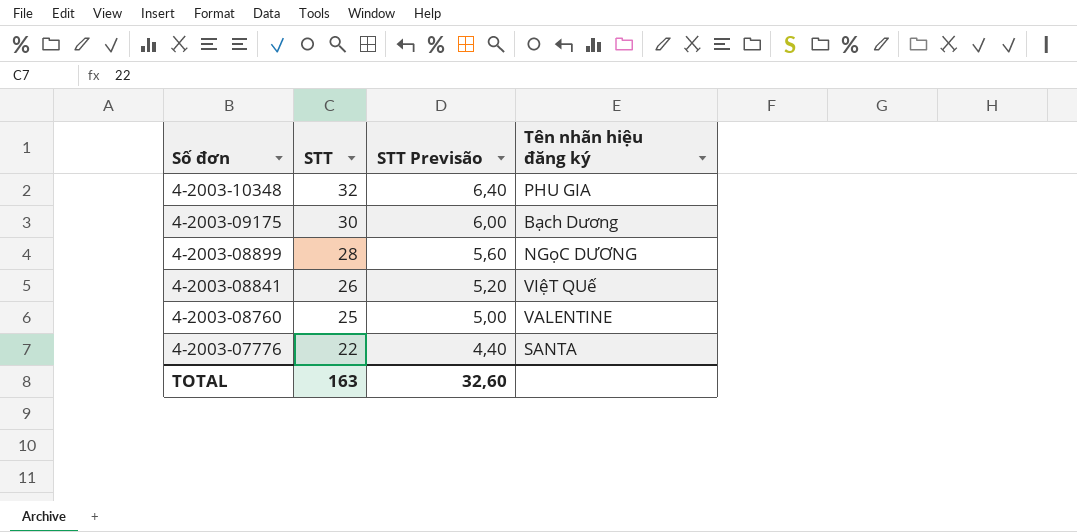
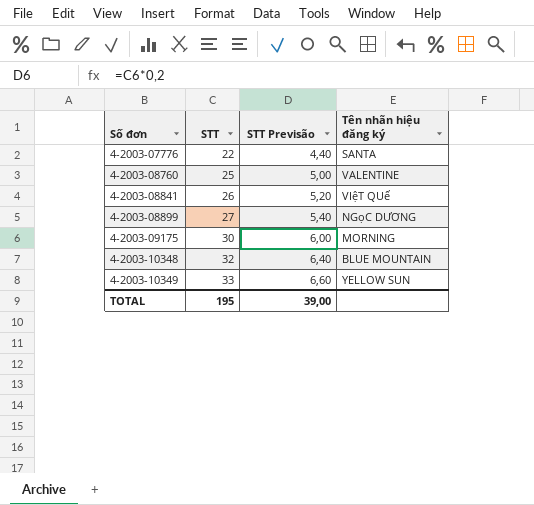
row order: Số đơn descending -> Số đơn ascending
4-2003-08899 | STT: 28 -> 27
4-2003-08899 | STT Previsão: 5,60 -> 5,40
4-2003-09175 | Tên nhãn hiệu đăng ký: Bạch Dương -> MORNING
4-2003-10348 | Tên nhãn hiệu đăng ký: PHU GIA -> BLUE MOUNTAIN
row 4-2003-10349: none -> 33 | 6,60 | YELLOW SUN
TOTAL | STT: 163 -> 195
TOTAL | STT Previsão: 32,60 -> 39,00

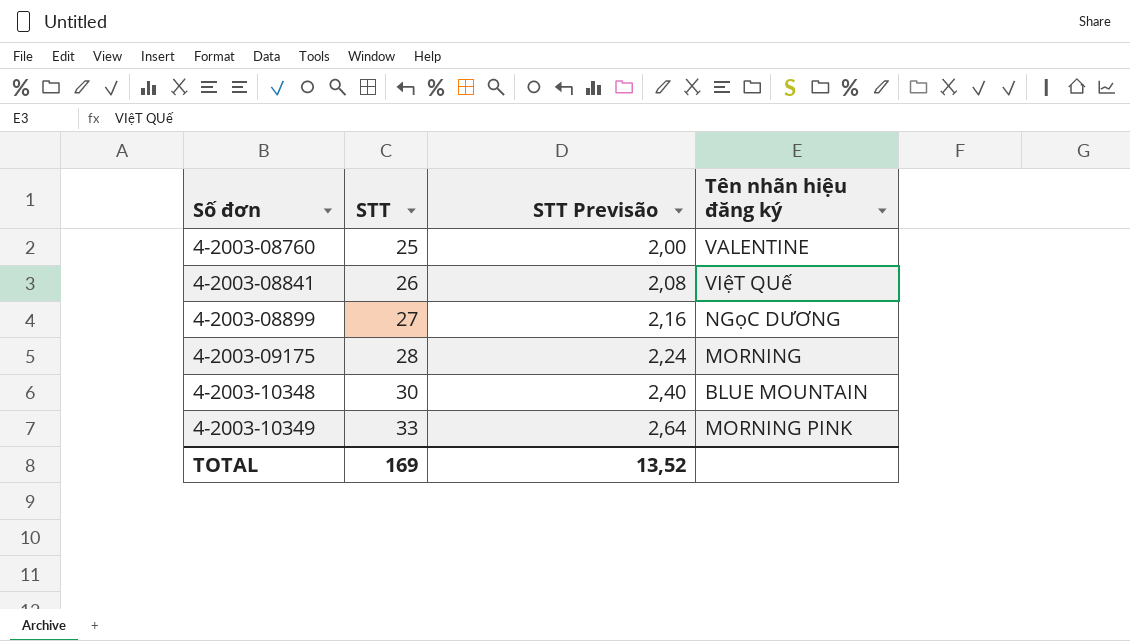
column STT Previsão | formula: [STT] * 0,2 -> [STT] * 0,08
row 4-2003-07776: 22 | 4,40 | SANTA -> none
4-2003-09175 | STT: 30 -> 28
4-2003-10348 | STT: 32 -> 30
4-2003-10349 | Tên nhãn hiệu đăng ký: YELLOW SUN -> MORNING PINK
TOTAL | STT: 195 -> 169
TOTAL | STT Previsão: 39,00 -> 13,52

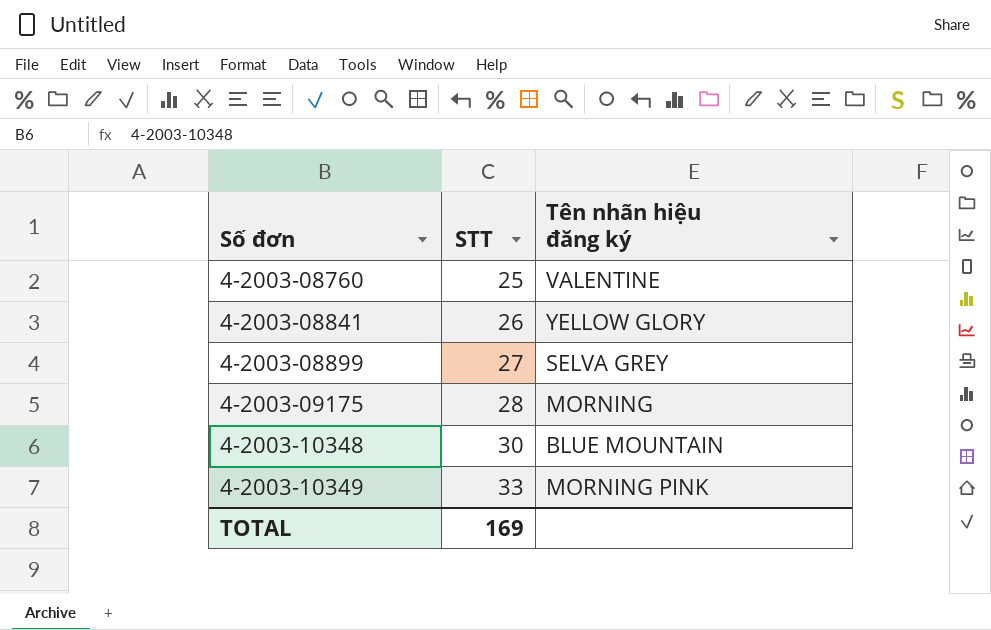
column STT Previsão | formula: [STT] * 0,08 -> none
4-2003-08841 | Tên nhãn hiệu đăng ký: VIệT QUế -> YELLOW GLORY
4-2003-08899 | Tên nhãn hiệu đăng ký: NGọC DƯƠNG -> SELVA GREY

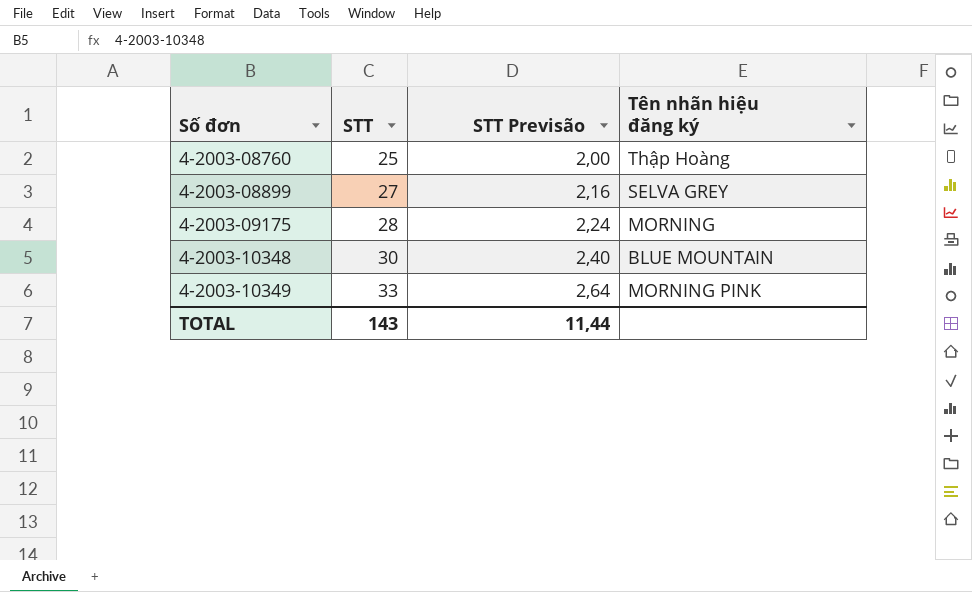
column STT Previsão | formula: none -> [STT] * 0,08
row 4-2003-08841: 26 | YELLOW GLORY -> none
4-2003-08760 | Tên nhãn hiệu đăng ký: VALENTINE -> Thập Hoàng
TOTAL | STT: 169 -> 143

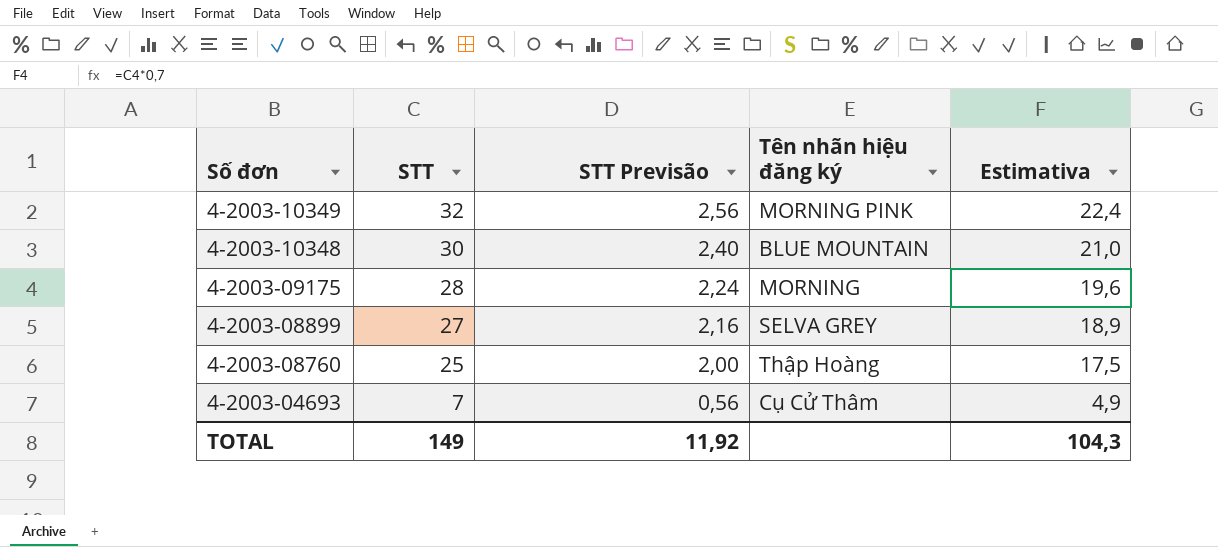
row order: Số đơn ascending -> Số đơn descending
column Estimativa | formula: none -> [STT] * 0,7
4-2003-10349 | STT: 33 -> 32
4-2003-10349 | STT Previsão: 2,64 -> 2,56
row 4-2003-04693: none -> 7 | 0,56 | Cụ Cử Thâm | 4,9
TOTAL | STT: 143 -> 149
TOTAL | STT Previsão: 11,44 -> 11,92

